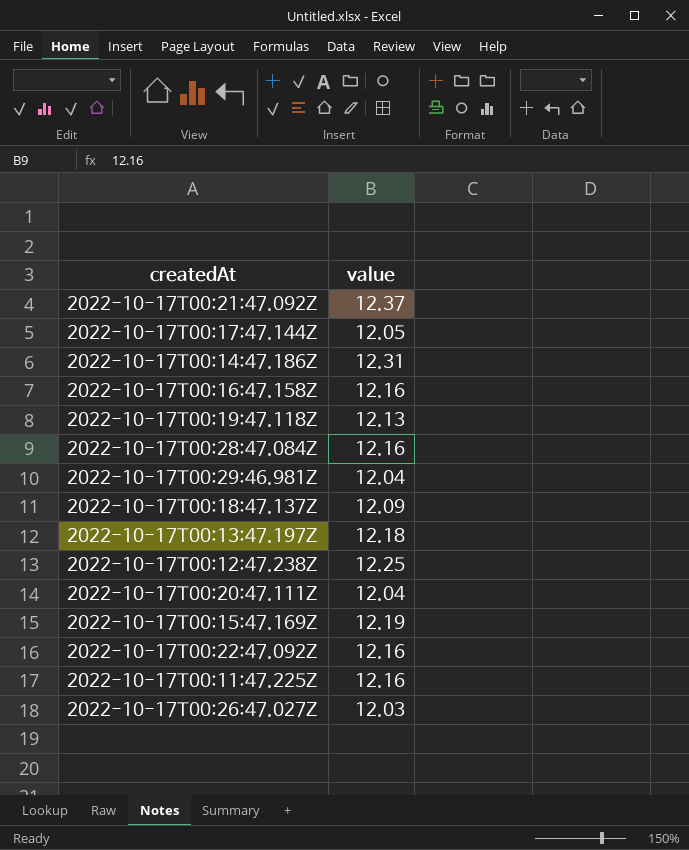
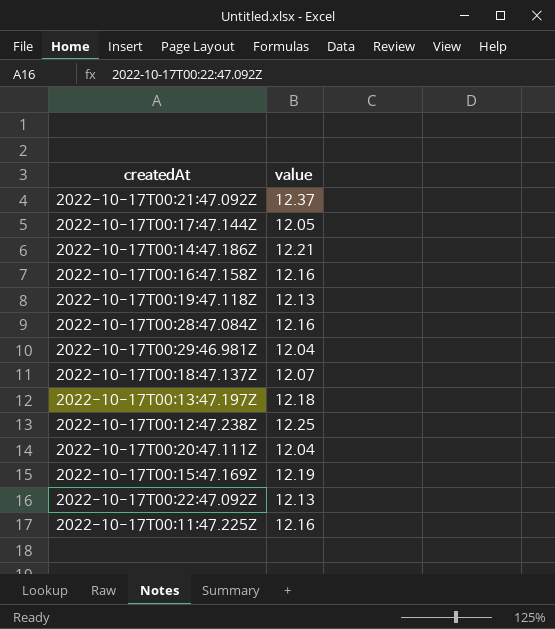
row 2022-10-17T00:26:47.027Z: 12.03 -> none
2022-10-17T00:14:47.186Z | value: 12.31 -> 12.21
2022-10-17T00:18:47.137Z | value: 12.09 -> 12.07
2022-10-17T00:22:47.092Z | value: 12.16 -> 12.13

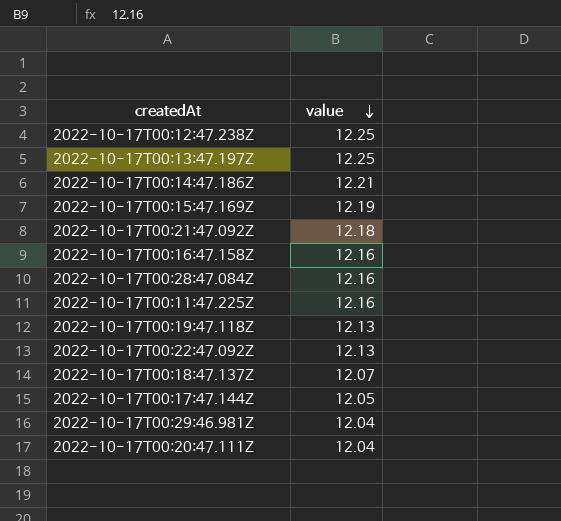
row order: none -> value descending
2022-10-17T00:13:47.197Z | value: 12.18 -> 12.25
2022-10-17T00:21:47.092Z | value: 12.37 -> 12.18

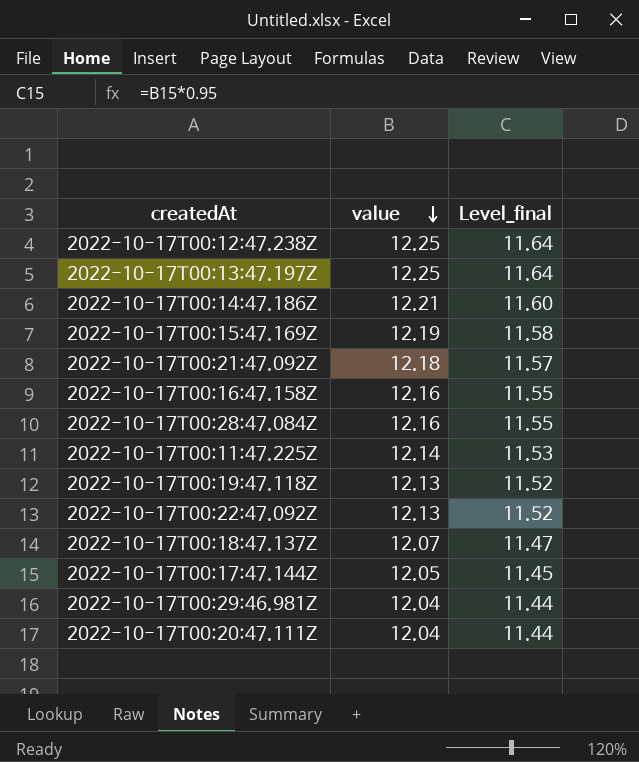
column Level_final | formula: none -> [value] * 0.95
2022-10-17T00:11:47.225Z | value: 12.16 -> 12.14

